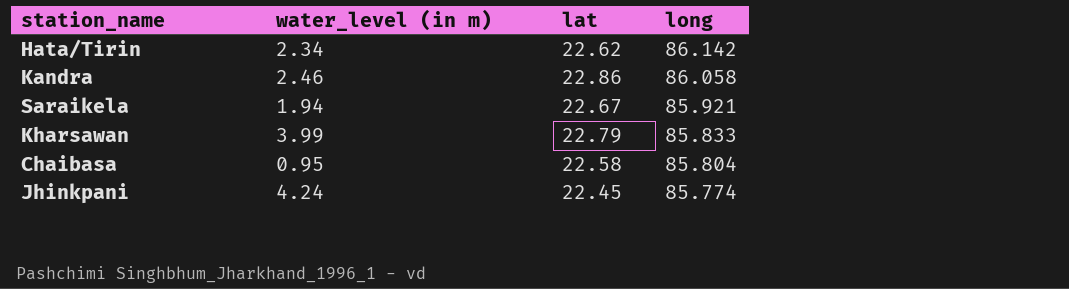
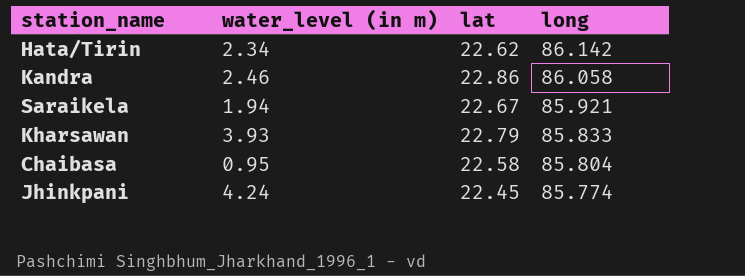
Kharsawan | water_level (in m): 3.99 -> 3.93

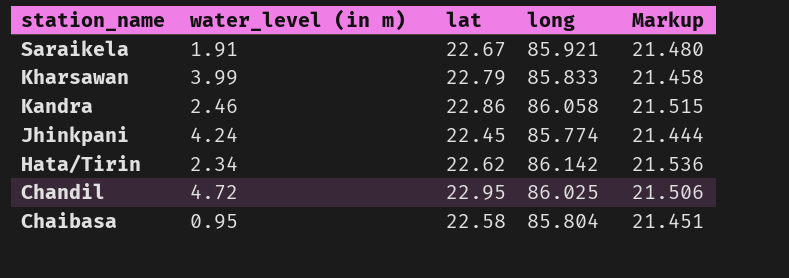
row order: long descending -> station_name descending
column Markup | formula: none -> [long] * 0.25
Saraikela | water_level (in m): 1.94 -> 1.91
Kharsawan | water_level (in m): 3.93 -> 3.99
row Chandil: none -> 4.72 | 22.95 | 86.025 | 21.506

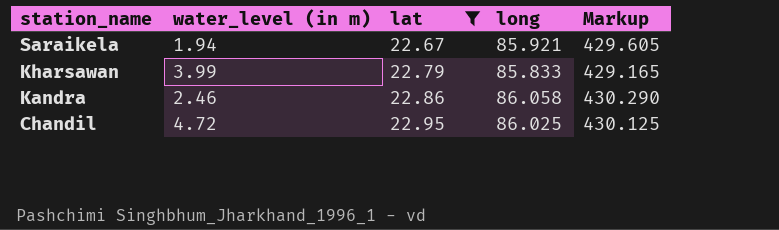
filter: none -> lat >= 22.67
column Markup | formula: [long] * 0.25 -> [long] * 5
Saraikela | water_level (in m): 1.91 -> 1.94

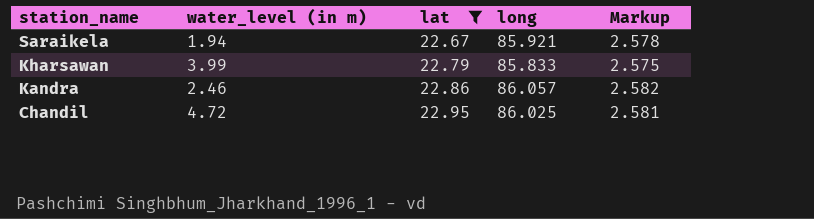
column Markup | formula: [long] * 5 -> [long] * 0.03
Kandra | long: 86.058 -> 86.057

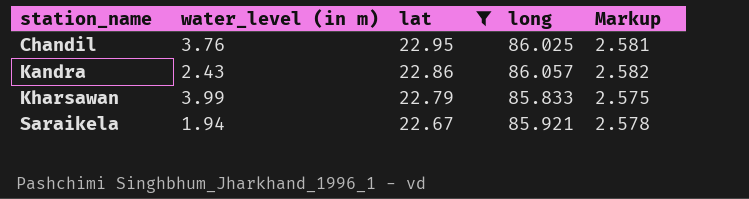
row order: station_name descending -> station_name ascending
Chandil | water_level (in m): 4.72 -> 3.76
Kandra | water_level (in m): 2.46 -> 2.43

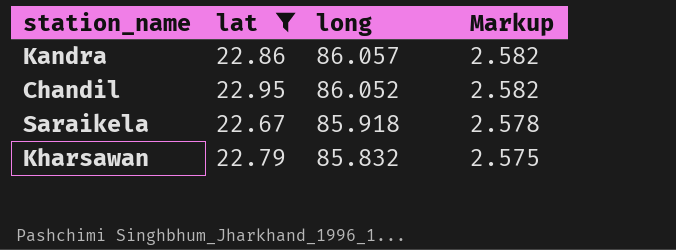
row order: station_name ascending -> long descending
column water_level (in m) | position: 2 -> none
Chandil | long: 86.025 -> 86.052
Chandil | Markup: 2.581 -> 2.582
Saraikela | long: 85.921 -> 85.918
Kharsawan | long: 85.833 -> 85.832

